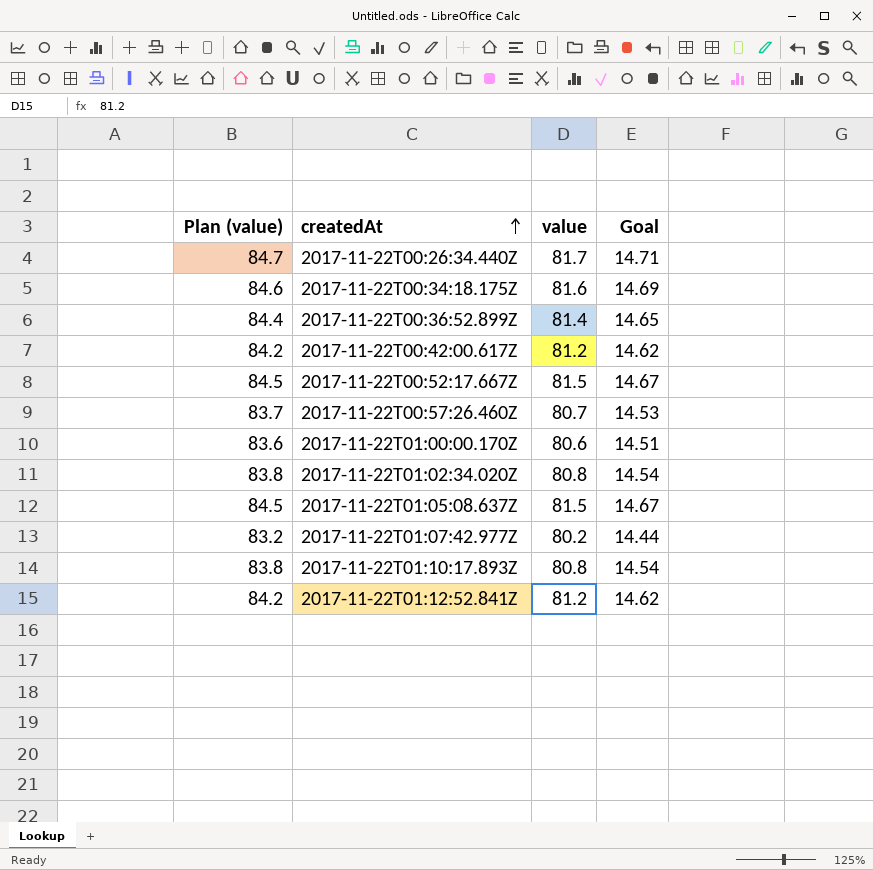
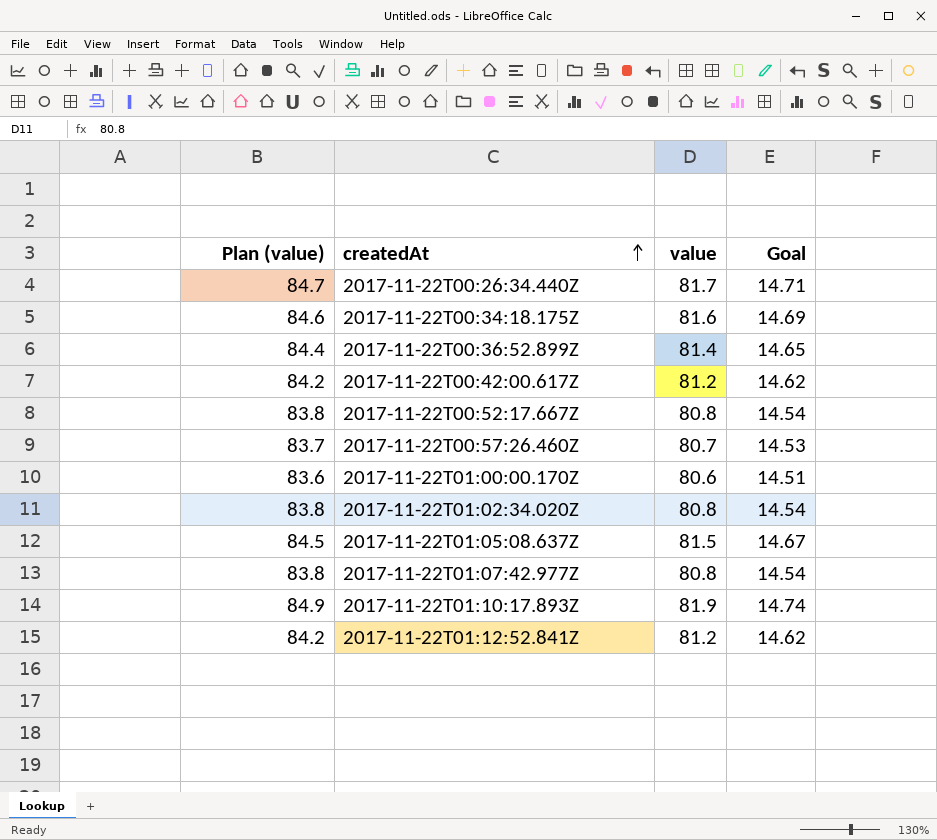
2017-11-22T00:52:17.667Z | Plan (value): 84.5 -> 83.8
2017-11-22T00:52:17.667Z | value: 81.5 -> 80.8
2017-11-22T00:52:17.667Z | Goal: 14.67 -> 14.54
2017-11-22T01:07:42.977Z | Plan (value): 83.2 -> 83.8
2017-11-22T01:07:42.977Z | value: 80.2 -> 80.8
2017-11-22T01:07:42.977Z | Goal: 14.44 -> 14.54
2017-11-22T01:10:17.893Z | Plan (value): 83.8 -> 84.9
2017-11-22T01:10:17.893Z | value: 80.8 -> 81.9
2017-11-22T01:10:17.893Z | Goal: 14.54 -> 14.74

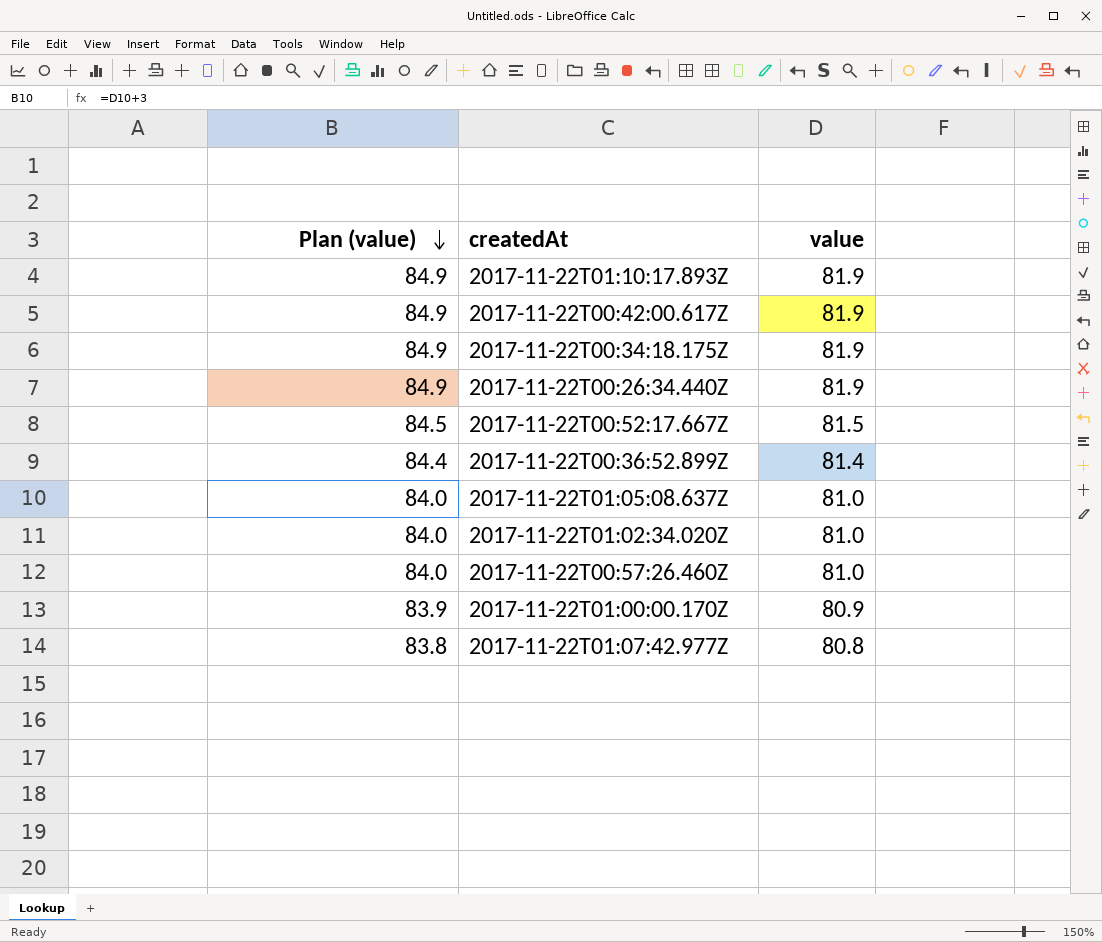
row order: createdAt ascending -> Plan (value) descending
column Goal | formula: [value] * 0.18 -> none
row 2017-11-22T01:12:52.841Z: 84.2 | 81.2 | 14.62 -> none
2017-11-22T00:42:00.617Z | Plan (value): 84.2 -> 84.9
2017-11-22T00:42:00.617Z | value: 81.2 -> 81.9
2017-11-22T00:34:18.175Z | Plan (value): 84.6 -> 84.9
2017-11-22T00:34:18.175Z | value: 81.6 -> 81.9
2017-11-22T00:26:34.440Z | Plan (value): 84.7 -> 84.9
2017-11-22T00:26:34.440Z | value: 81.7 -> 81.9
2017-11-22T00:52:17.667Z | Plan (value): 83.8 -> 84.5
2017-11-22T00:52:17.667Z | value: 80.8 -> 81.5
2017-11-22T01:05:08.637Z | Plan (value): 84.5 -> 84.0
2017-11-22T01:05:08.637Z | value: 81.5 -> 81.0
2017-11-22T01:02:34.020Z | Plan (value): 83.8 -> 84.0
2017-11-22T01:02:34.020Z | value: 80.8 -> 81.0
2017-11-22T00:57:26.460Z | Plan (value): 83.7 -> 84.0
2017-11-22T00:57:26.460Z | value: 80.7 -> 81.0
2017-11-22T01:00:00.170Z | Plan (value): 83.6 -> 83.9
2017-11-22T01:00:00.170Z | value: 80.6 -> 80.9

